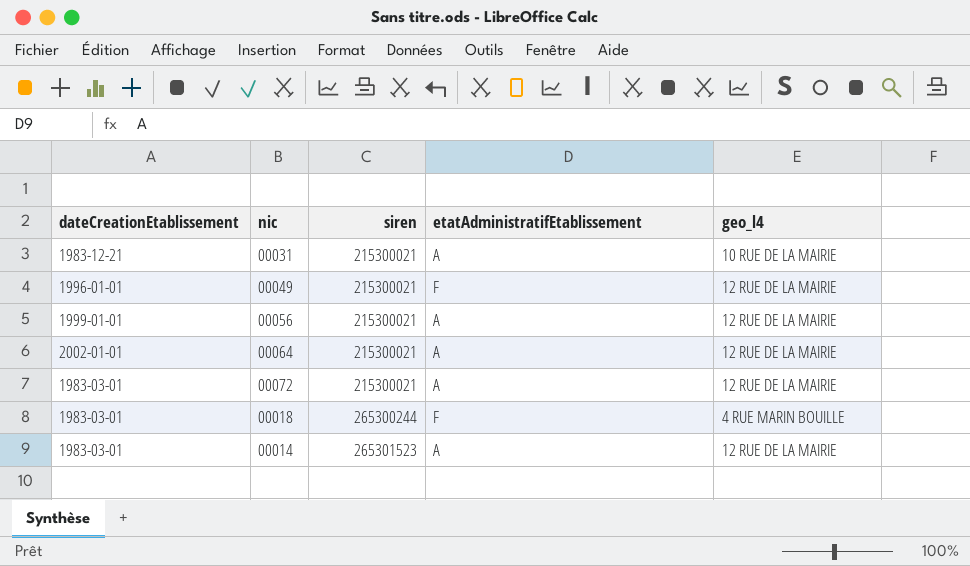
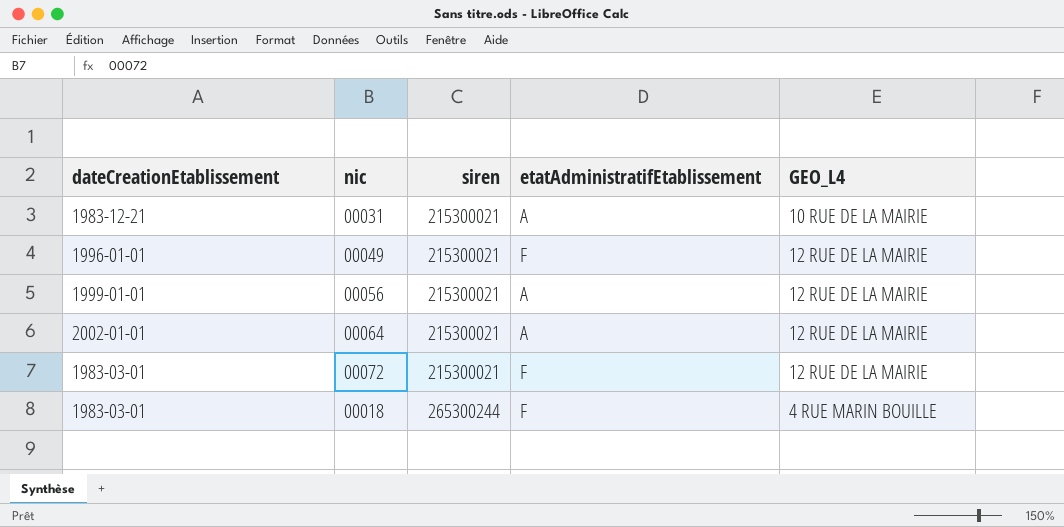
column name: geo_l4 -> GEO_L4
row 00014: 1983-03-01 | 265301523 | A | 12 RUE DE LA MAIRIE -> none
00072 | etatAdministratifEtablissement: A -> F

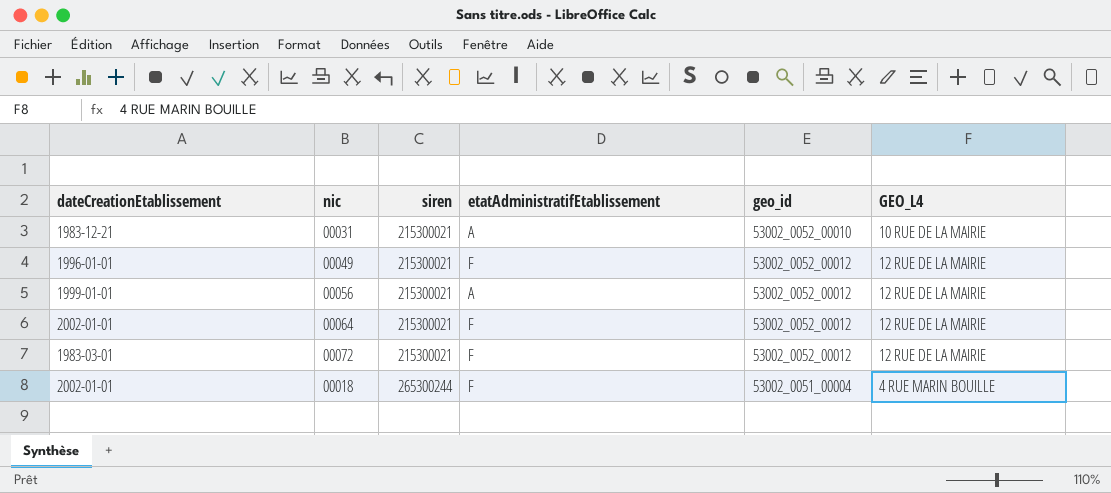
column geo_id | position: none -> 5
00064 | etatAdministratifEtablissement: A -> F
00018 | dateCreationEtablissement: 1983-03-01 -> 2002-01-01

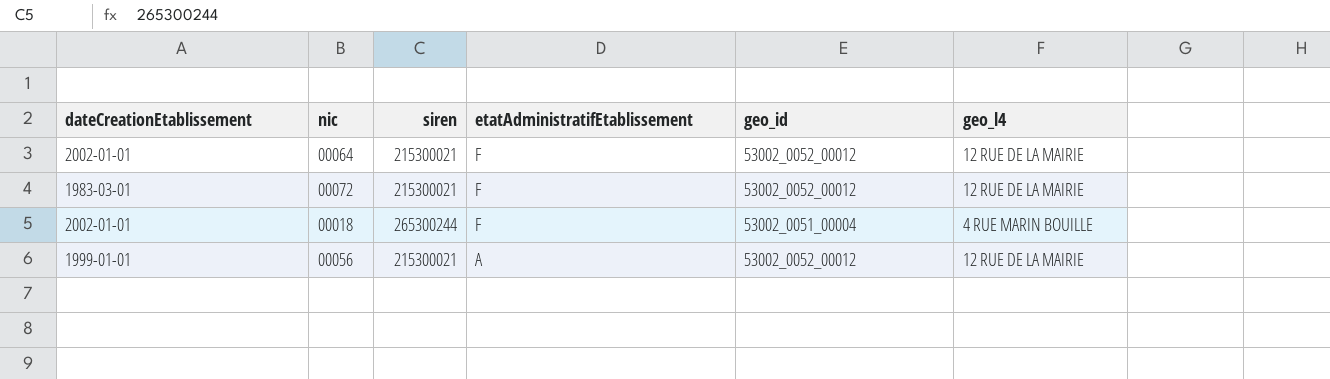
row order: siren ascending -> etatAdministratifEtablissement descending
column name: GEO_L4 -> geo_l4
row 00031: 1983-12-21 | 215300021 | A | 53002_0052_00010 | 10 RUE DE LA MAIRIE -> none
row 00049: 1996-01-01 | 215300021 | F | 53002_0052_00012 | 12 RUE DE LA MAIRIE -> none

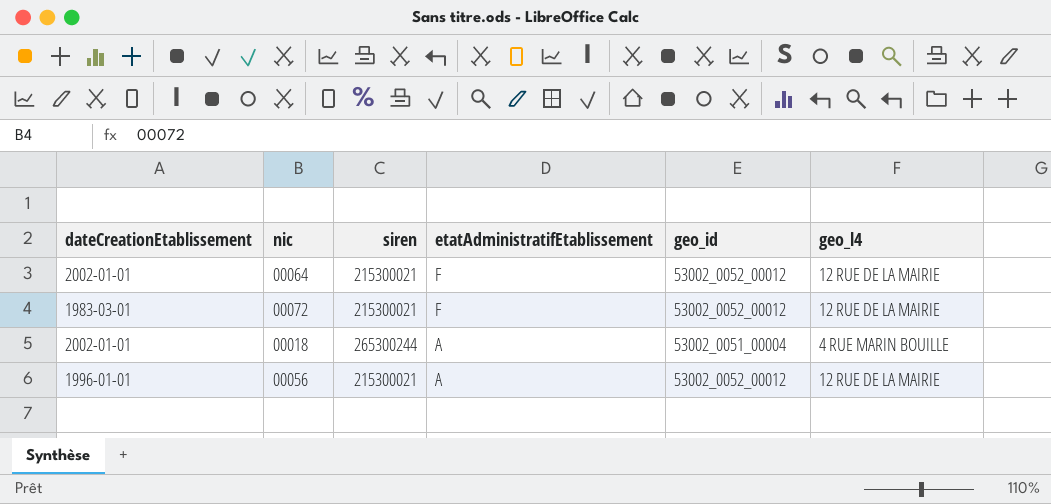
00018 | etatAdministratifEtablissement: F -> A
00056 | dateCreationEtablissement: 1999-01-01 -> 1996-01-01

